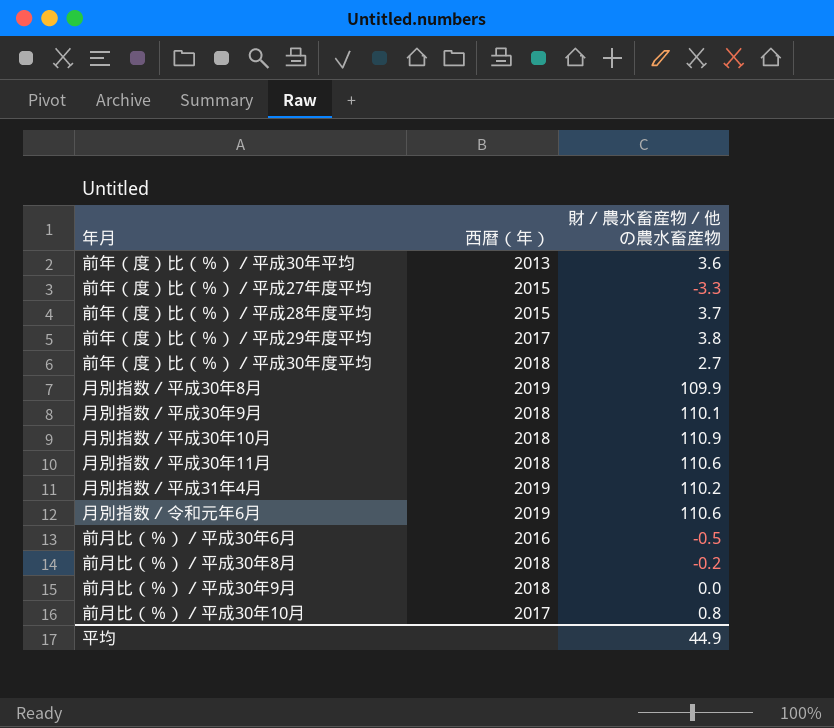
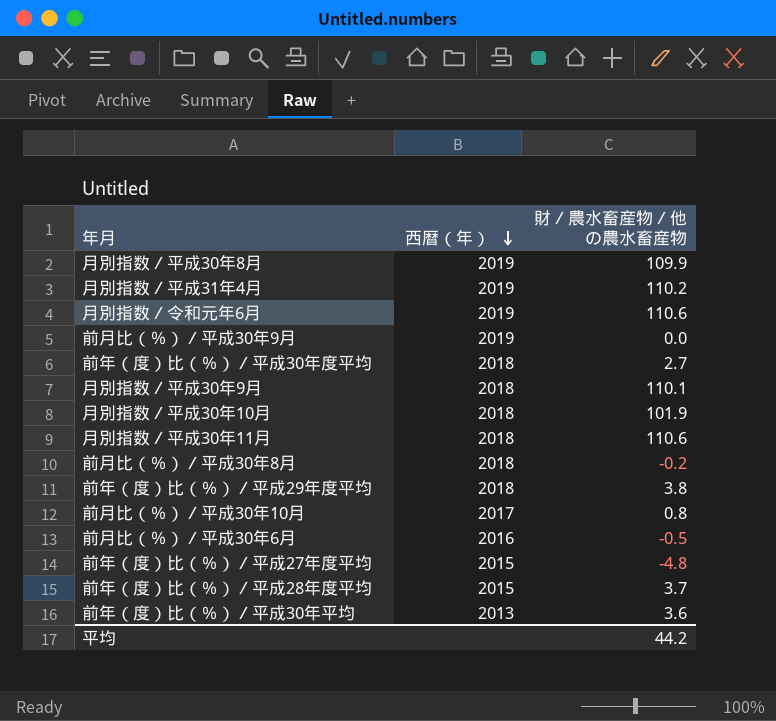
row order: none -> 西暦（年） descending
前月比（％）／平成30年9月 | 西暦（年）: 2018 -> 2019
月別指数／平成30年10月 | 財／農水畜産物／他の農水畜産物: 110.9 -> 101.9
前年（度）比（％）／平成29年度平均 | 西暦（年）: 2017 -> 2018
前年（度）比（％）／平成27年度平均 | 財／農水畜産物／他の農水畜産物: -3.3 -> -4.8
平均 | 財／農水畜産物／他の農水畜産物: 44.9 -> 44.2

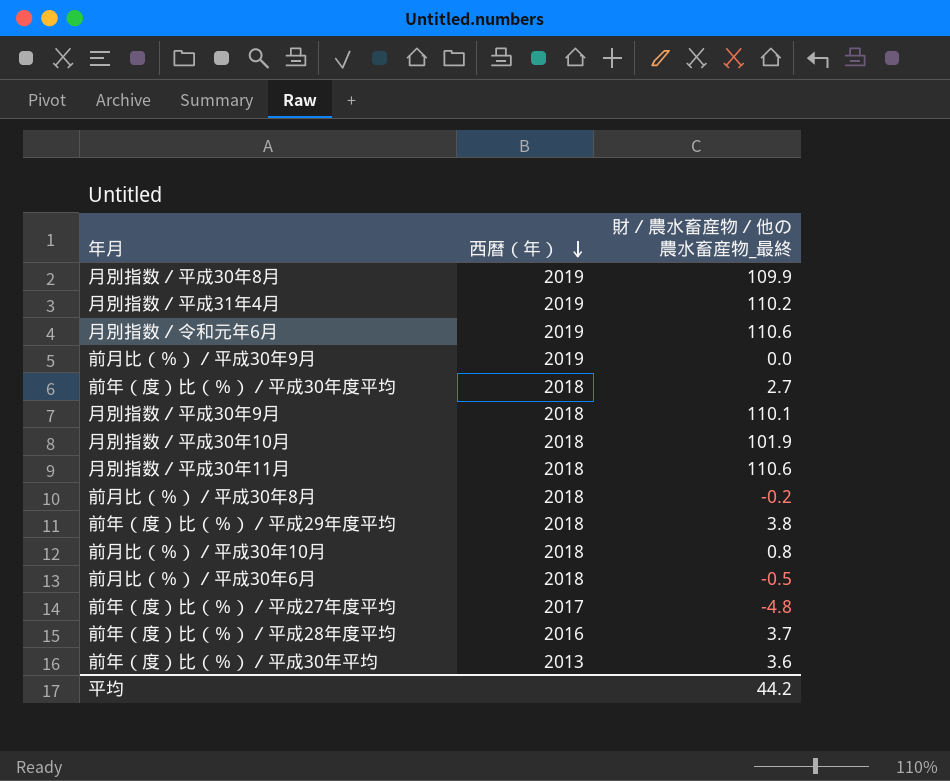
column name: 財／農水畜産物／他の農水畜産物 -> 財／農水畜産物／他の農水畜産物_最終
前月比（％）／平成30年10月 | 西暦（年）: 2017 -> 2018
前月比（％）／平成30年6月 | 西暦（年）: 2016 -> 2018
前年（度）比（％）／平成27年度平均 | 西暦（年）: 2015 -> 2017
前年（度）比（％）／平成28年度平均 | 西暦（年）: 2015 -> 2016

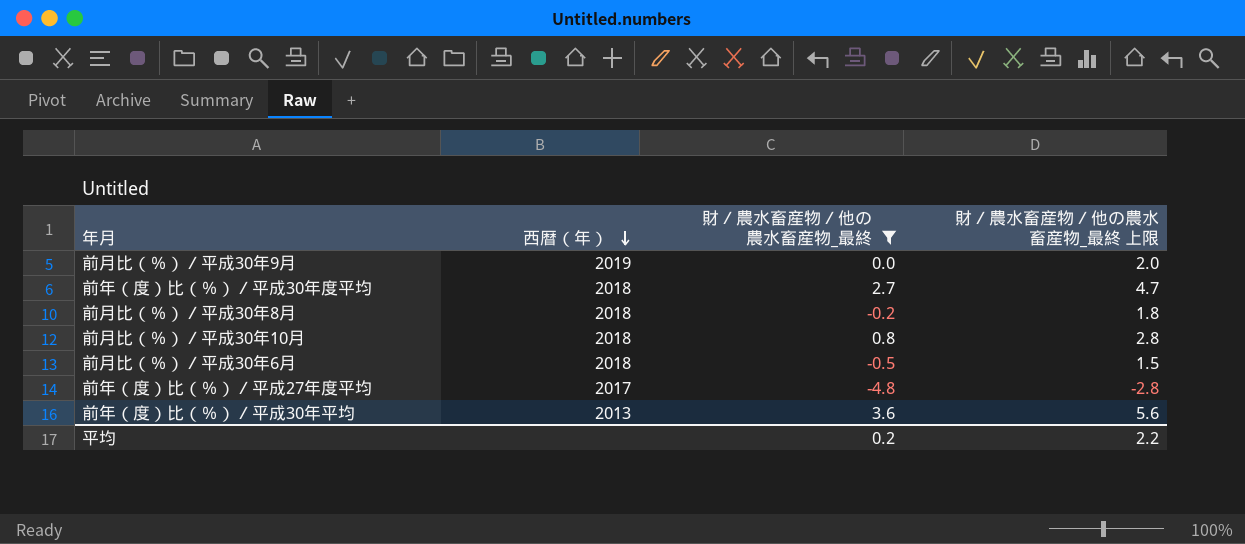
filter: none -> 財／農水畜産物／他の農水畜産物_最終 <= 3.6
column 財／農水畜産物／他の農水畜産物_最終 上限 | formula: none -> [財／農水畜産物／他の農水畜産物_最終] + 2
平均 | 財／農水畜産物／他の農水畜産物_最終: 44.2 -> 0.2

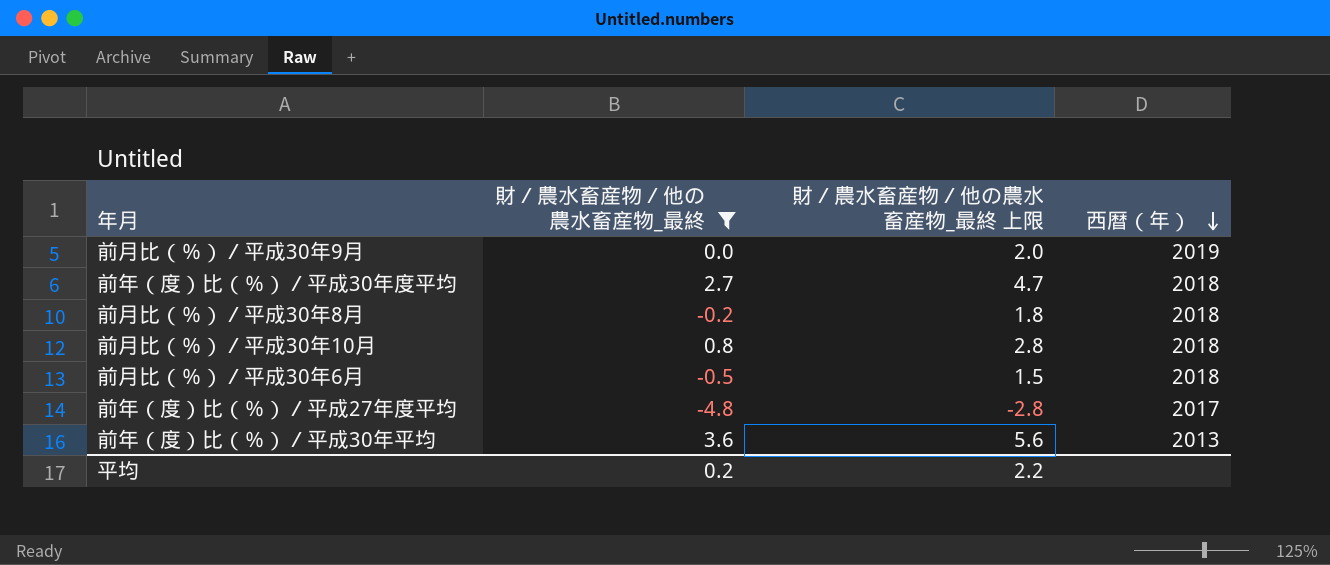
column 西暦（年） | position: 2 -> 4

